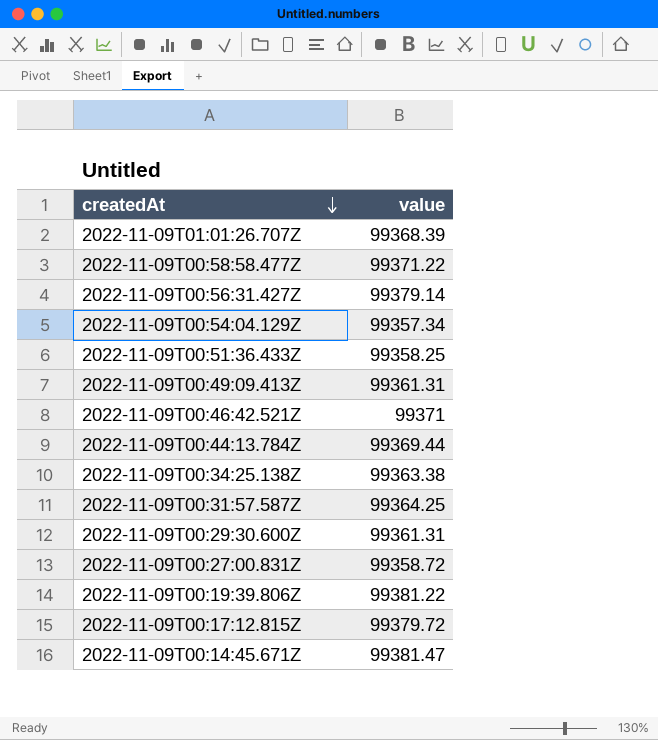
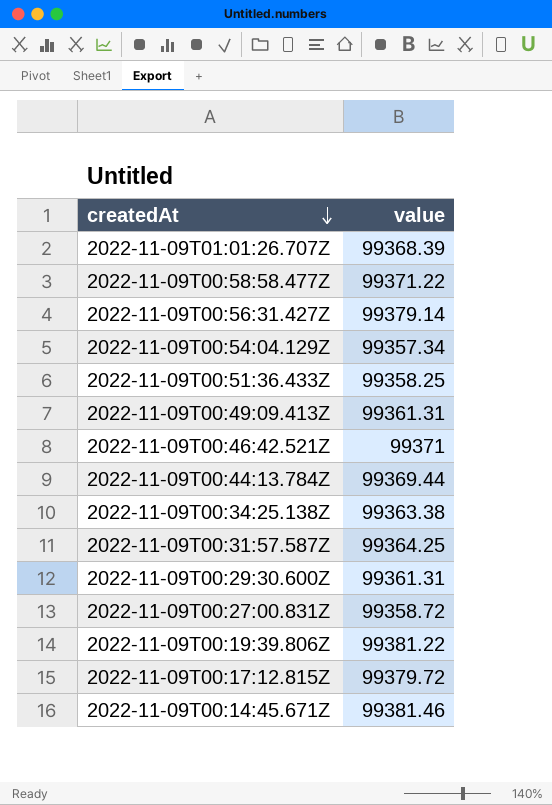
2022-11-09T00:14:45.671Z | value: 99381.47 -> 99381.46

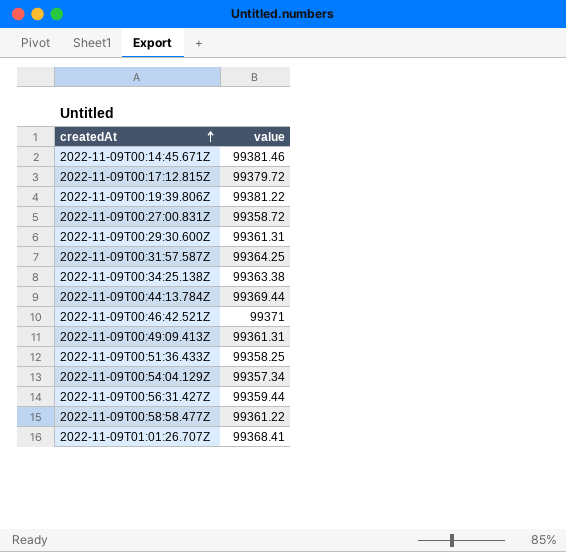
row order: createdAt descending -> createdAt ascending
2022-11-09T00:56:31.427Z | value: 99379.14 -> 99359.44
2022-11-09T00:58:58.477Z | value: 99371.22 -> 99361.22
2022-11-09T01:01:26.707Z | value: 99368.39 -> 99368.41

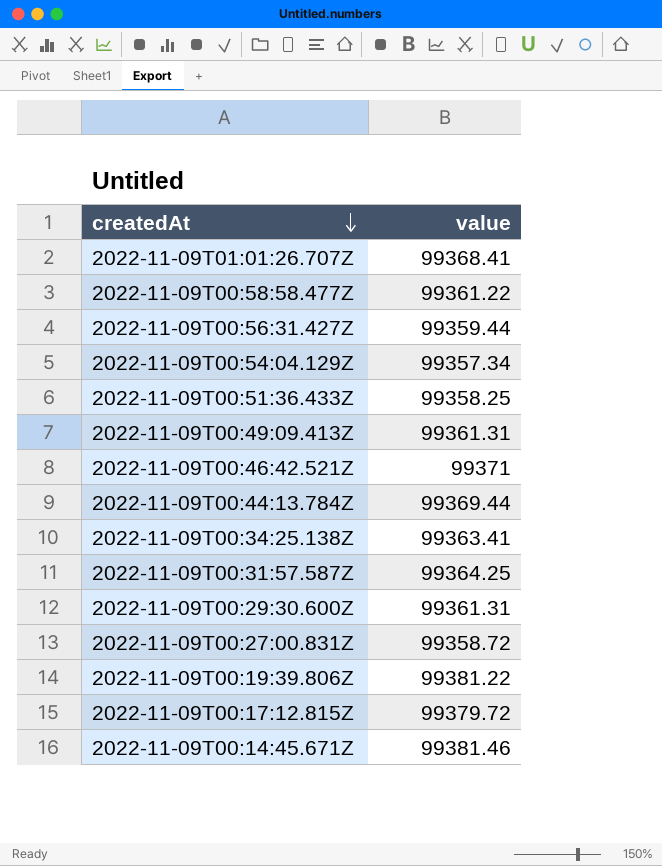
row order: createdAt ascending -> createdAt descending
2022-11-09T00:34:25.138Z | value: 99363.38 -> 99363.41

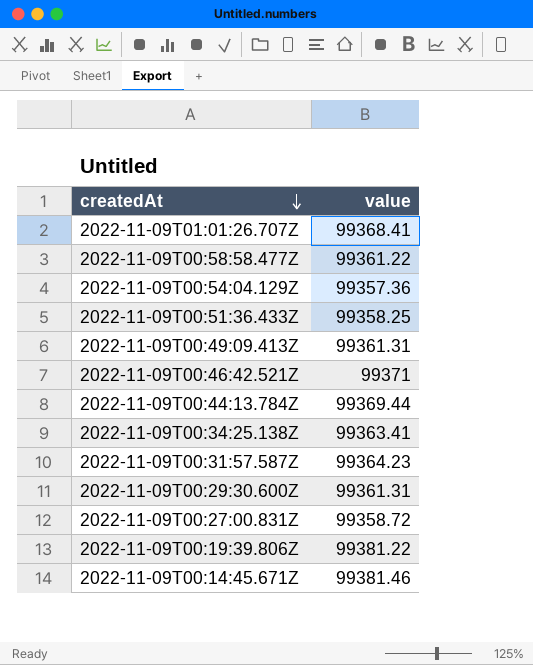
row 2022-11-09T00:56:31.427Z: 99359.44 -> none
row 2022-11-09T00:17:12.815Z: 99379.72 -> none
2022-11-09T00:54:04.129Z | value: 99357.34 -> 99357.36
2022-11-09T00:31:57.587Z | value: 99364.25 -> 99364.23

